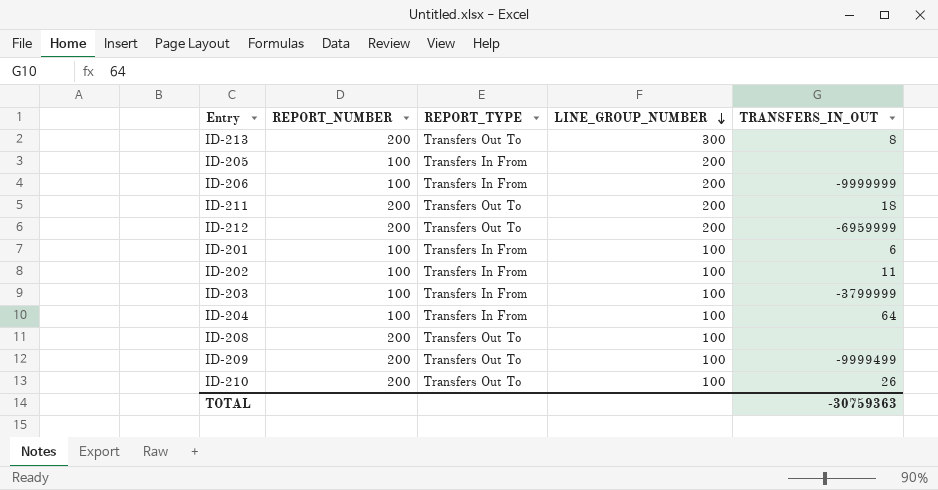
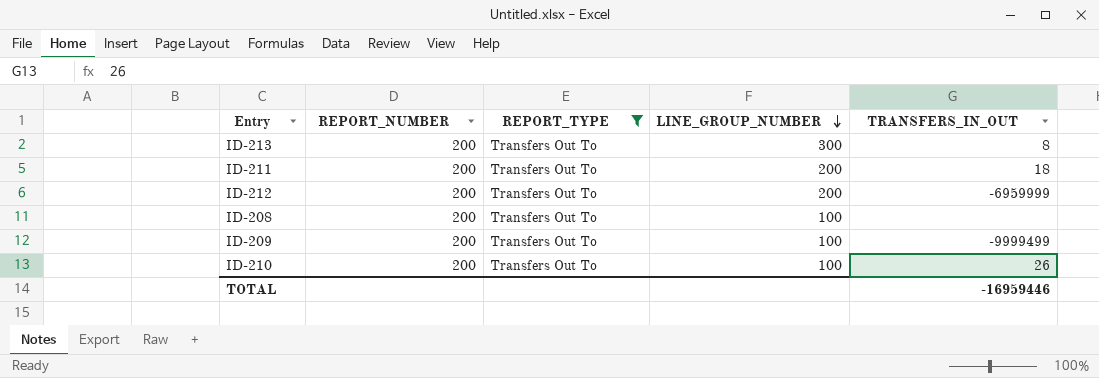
filter: none -> REPORT_TYPE = Transfers Out To
TOTAL | TRANSFERS_IN_OUT: -30759363 -> -16959446

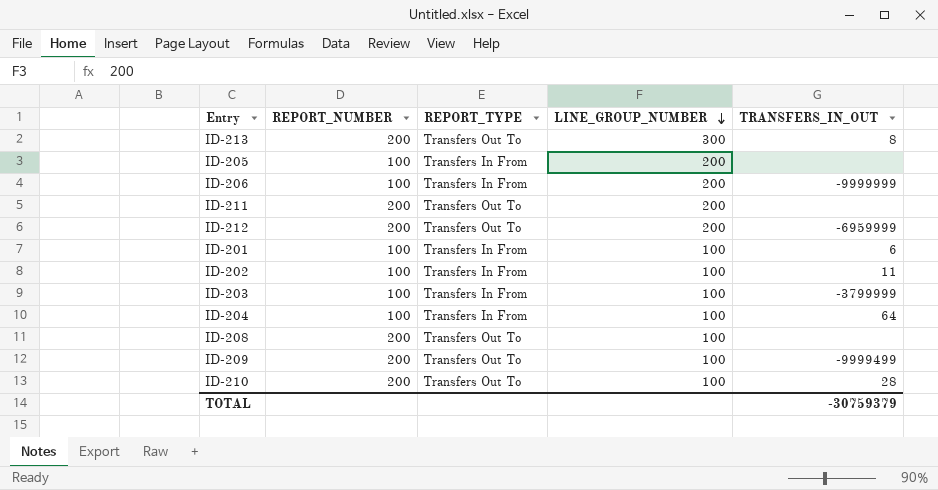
filter: REPORT_TYPE = Transfers Out To -> none
ID-211 | TRANSFERS_IN_OUT: 18 -> none
ID-210 | TRANSFERS_IN_OUT: 26 -> 28
TOTAL | TRANSFERS_IN_OUT: -16959446 -> -30759379

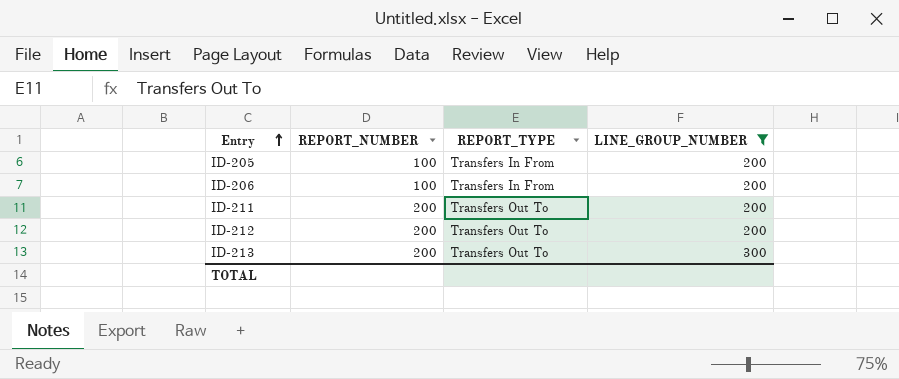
filter: none -> LINE_GROUP_NUMBER != 100
row order: LINE_GROUP_NUMBER descending -> Entry ascending
column TRANSFERS_IN_OUT | position: 5 -> none

